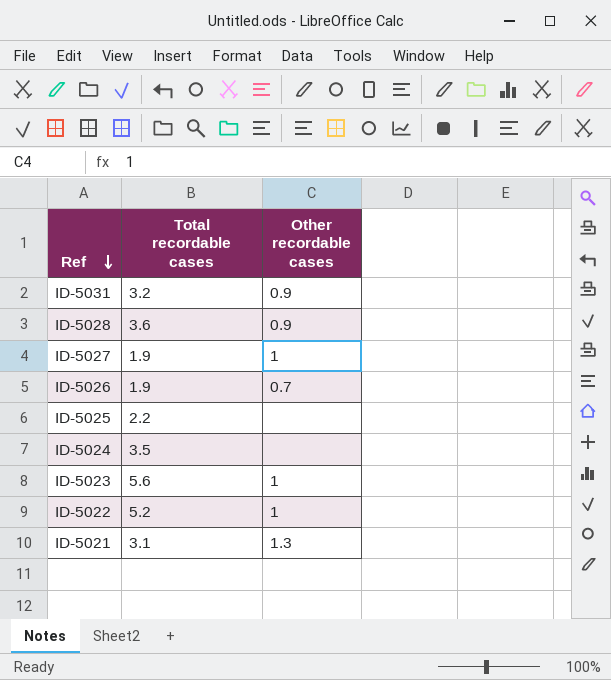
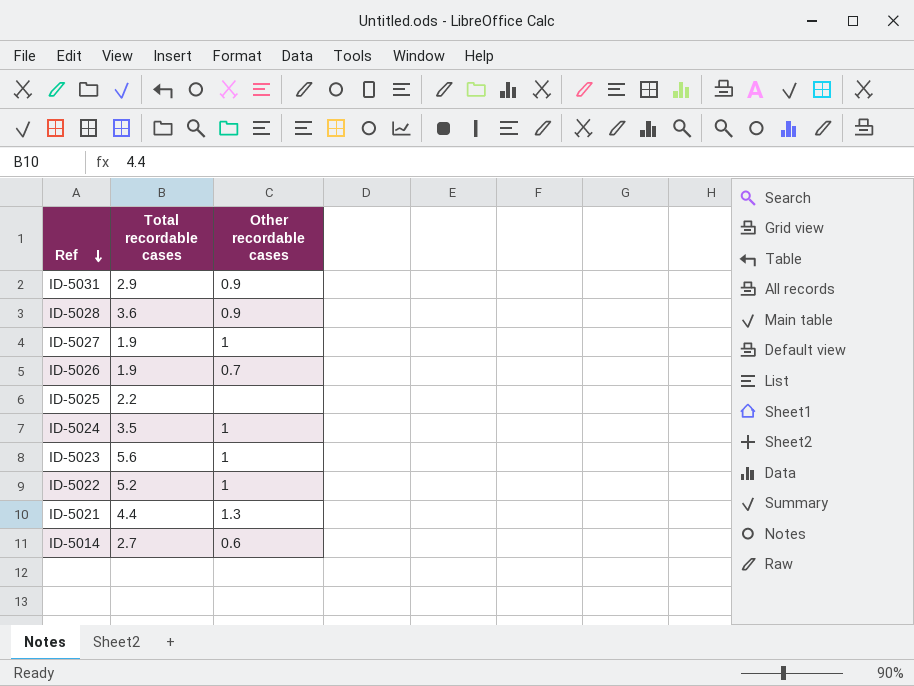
ID-5031 | Total recordable cases: 3.2 -> 2.9
ID-5024 | Other recordable cases: none -> 1
ID-5021 | Total recordable cases: 3.1 -> 4.4
row ID-5014: none -> 2.7 | 0.6

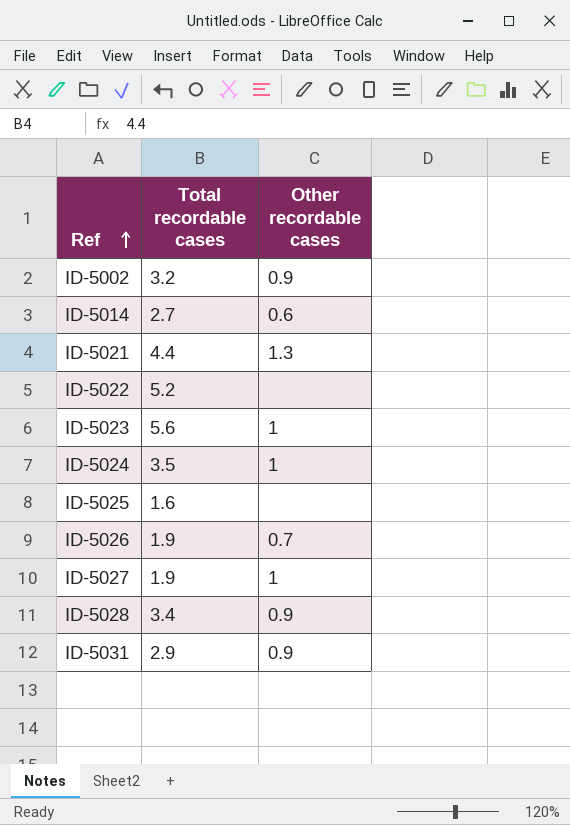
row order: Ref descending -> Ref ascending
row ID-5002: none -> 3.2 | 0.9
ID-5022 | Other recordable cases: 1 -> none
ID-5025 | Total recordable cases: 2.2 -> 1.6
ID-5028 | Total recordable cases: 3.6 -> 3.4

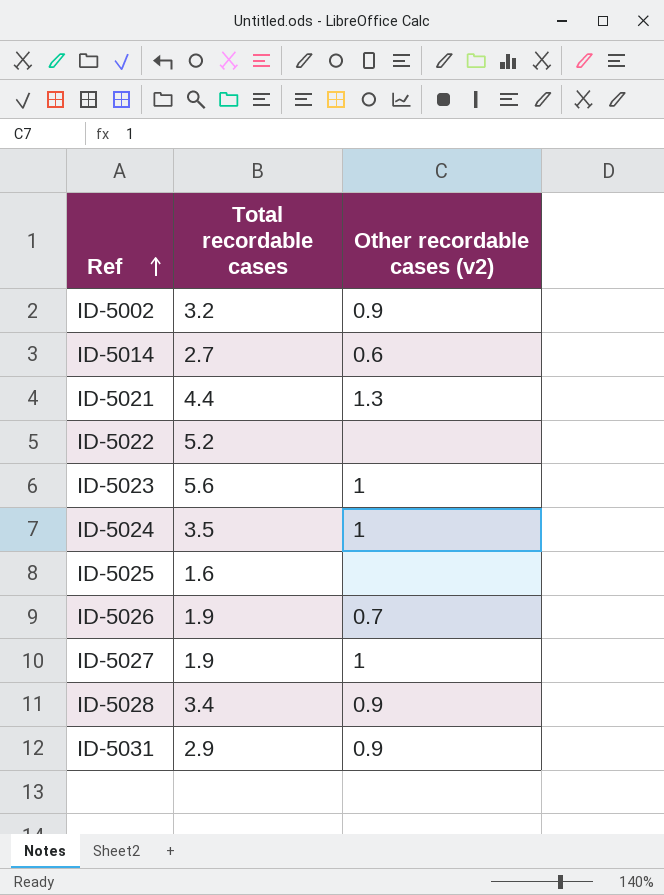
column name: Other recordable cases -> Other recordable cases (v2)

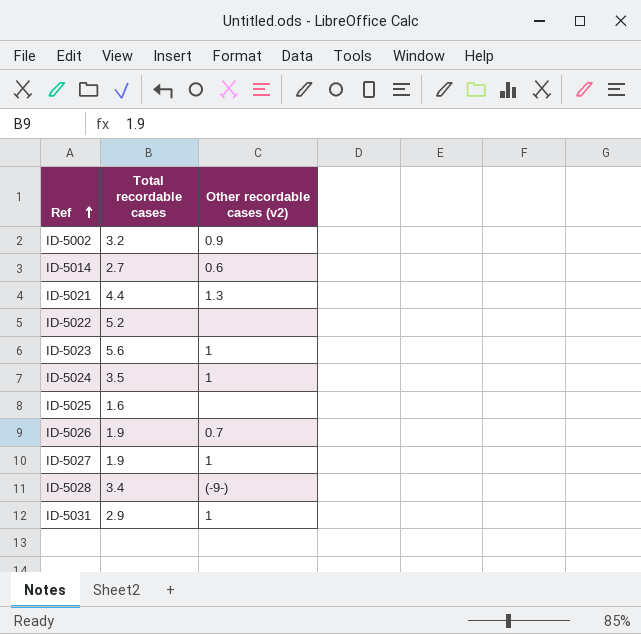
ID-5028 | Other recordable cases (v2): 0.9 -> (-9-)
ID-5031 | Other recordable cases (v2): 0.9 -> 1

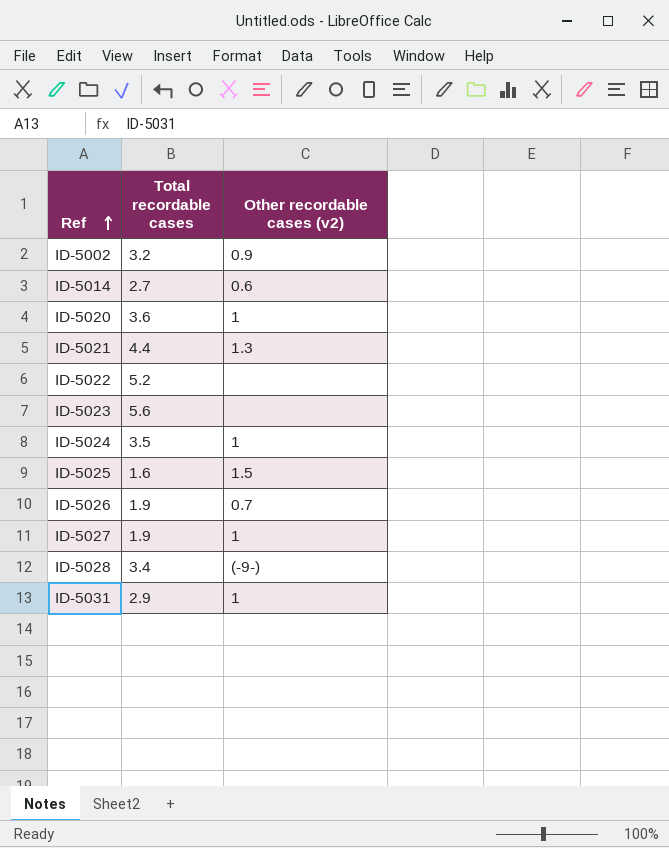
row ID-5020: none -> 3.6 | 1
ID-5023 | Other recordable cases (v2): 1 -> none
ID-5025 | Other recordable cases (v2): none -> 1.5

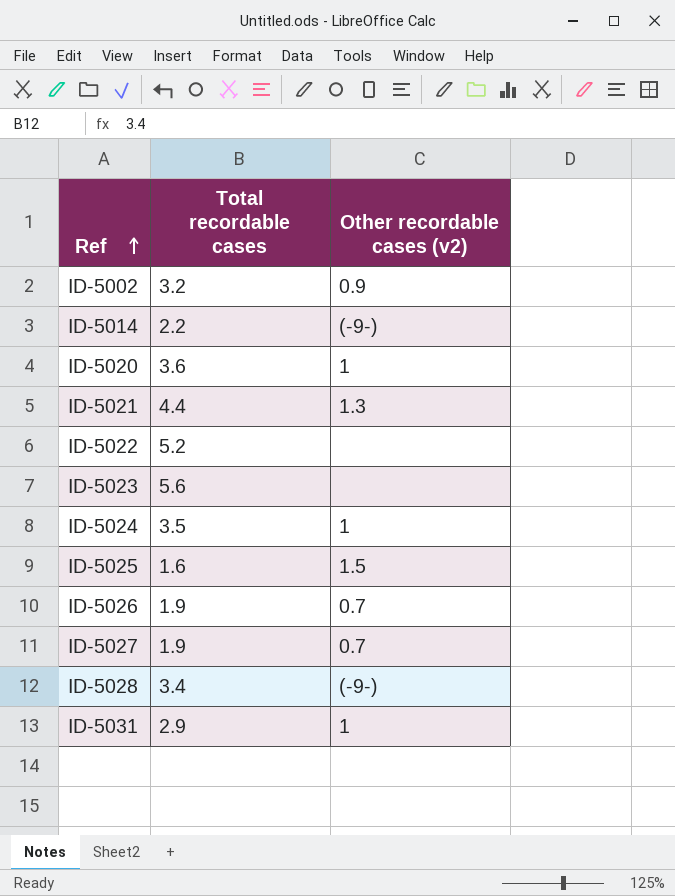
ID-5014 | Total recordable cases: 2.7 -> 2.2
ID-5014 | Other recordable cases (v2): 0.6 -> (-9-)
ID-5027 | Other recordable cases (v2): 1 -> 0.7

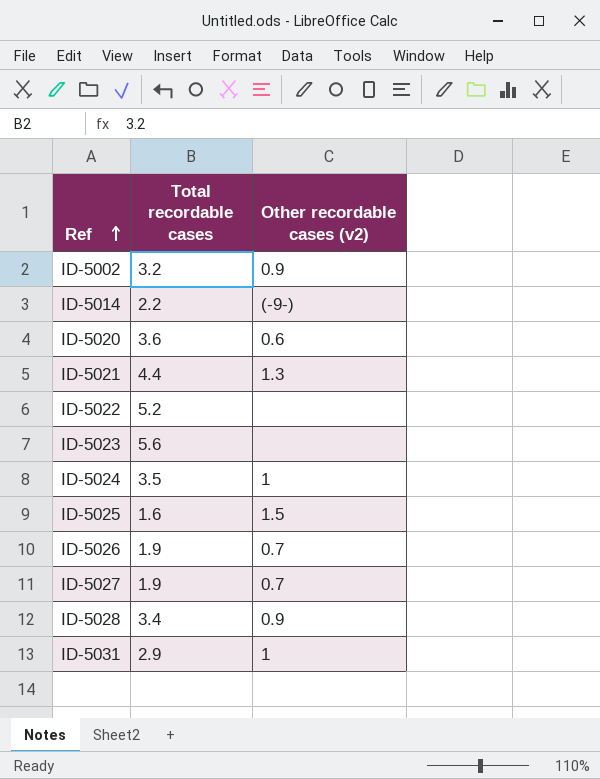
ID-5020 | Other recordable cases (v2): 1 -> 0.6
ID-5028 | Other recordable cases (v2): (-9-) -> 0.9

